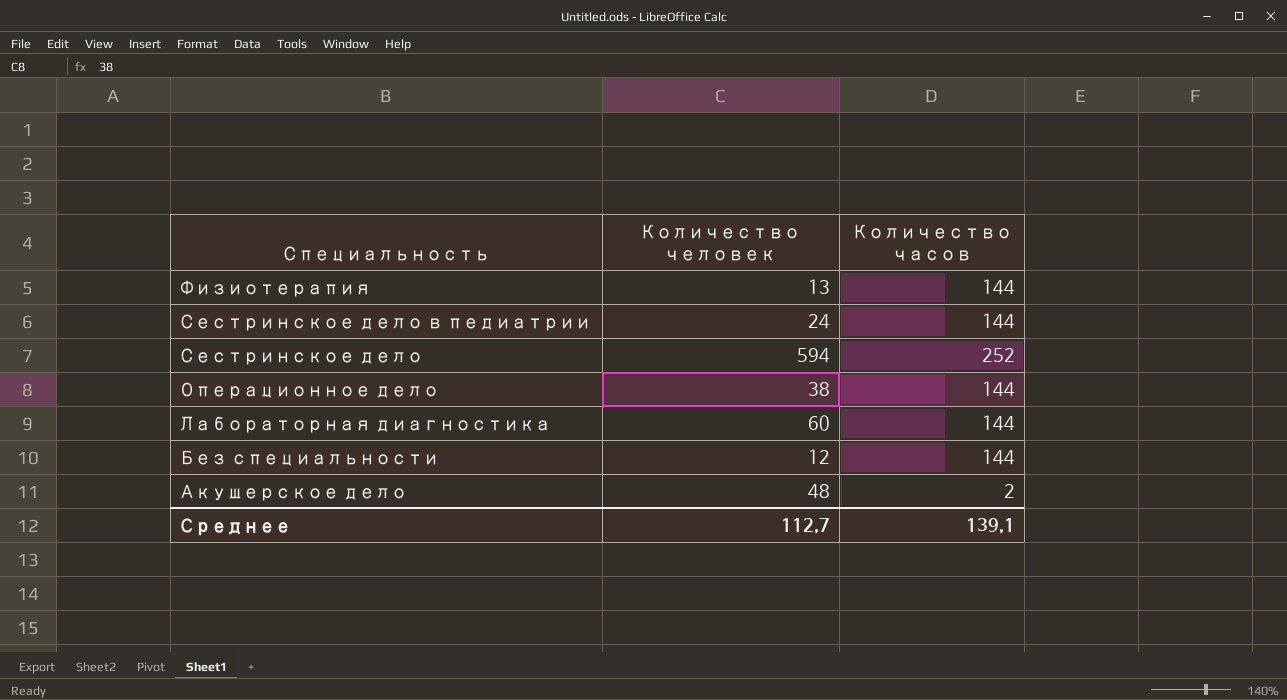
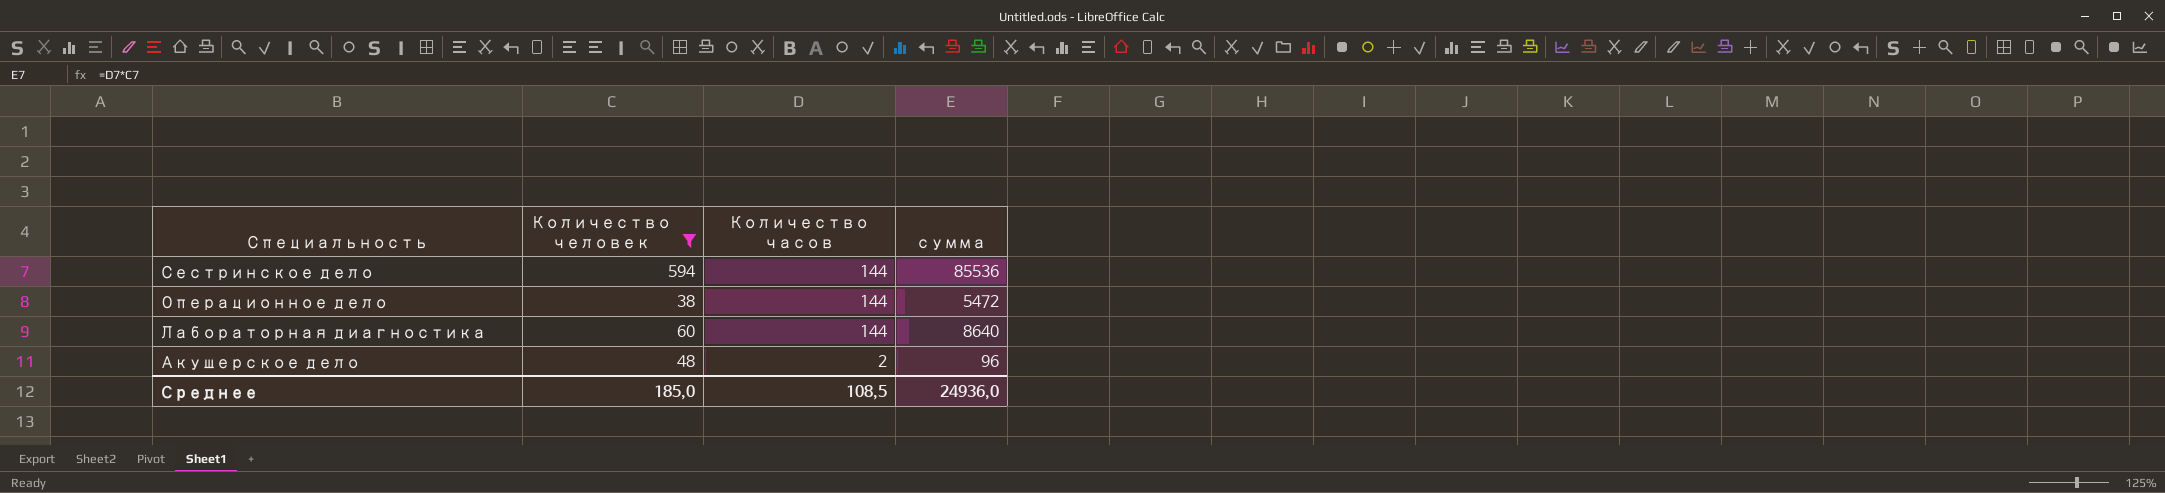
filter: none -> Количество человек >= 38
column сумма | formula: none -> [Количество человек] * [Количество часов]
Сестринское дело | Количество часов: 252 -> 144
Среднее | Количество человек: 112,7 -> 185,0
Среднее | Количество часов: 139,1 -> 108,5

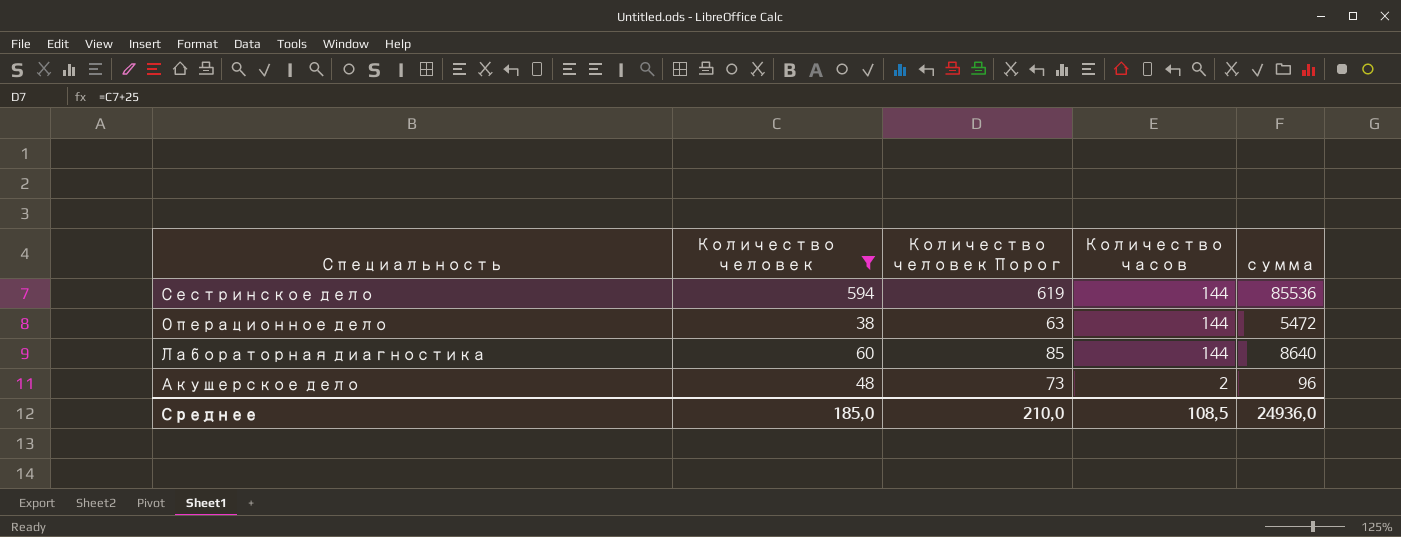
column Количество человек Порог | formula: none -> [Количество человек] + 25

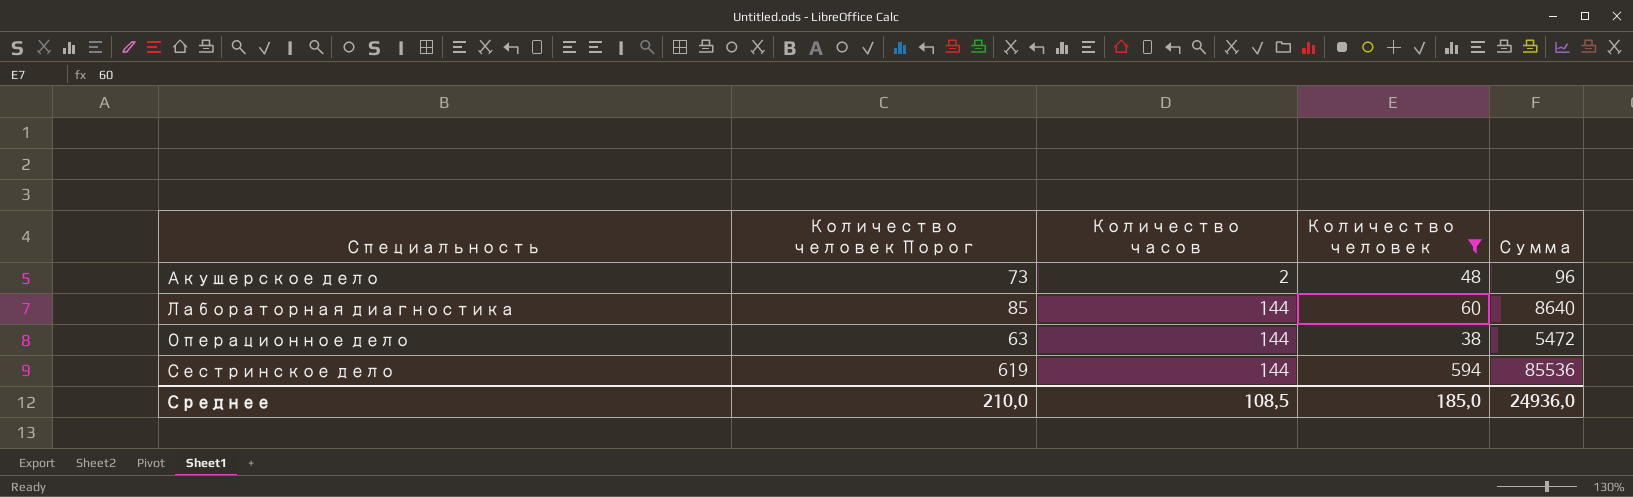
row order: Специальность descending -> Специальность ascending
column Количество человек | position: 2 -> 4
column name: сумма -> Сумма

